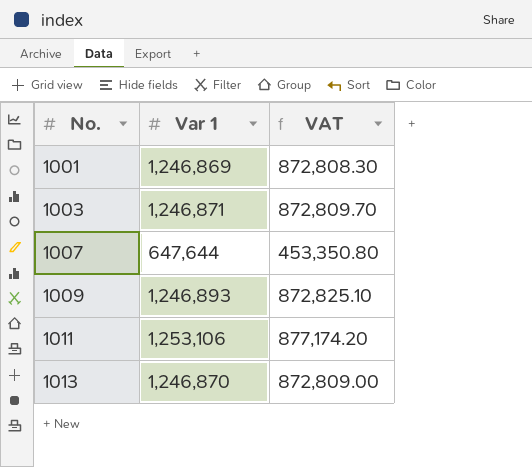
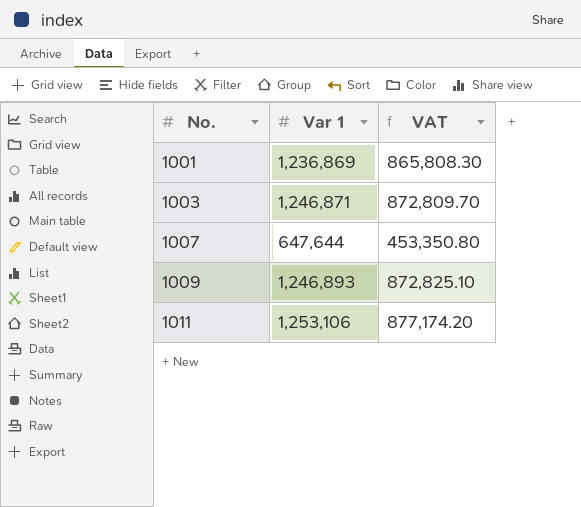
row 1013: 1,246,870 | 872,809.00 -> none
1001 | Var 1: 1,246,869 -> 1,236,869
1001 | VAT: 872,808.30 -> 865,808.30

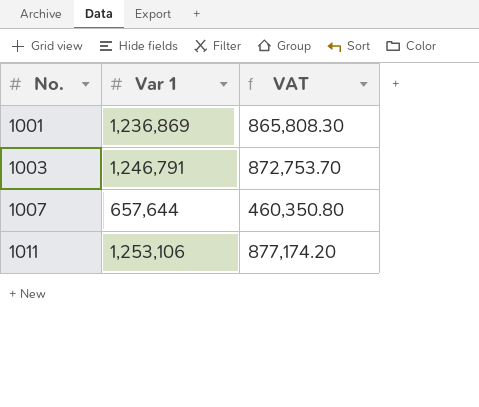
row 1009: 1,246,893 | 872,825.10 -> none
1003 | Var 1: 1,246,871 -> 1,246,791
1003 | VAT: 872,809.70 -> 872,753.70
1007 | Var 1: 647,644 -> 657,644
1007 | VAT: 453,350.80 -> 460,350.80

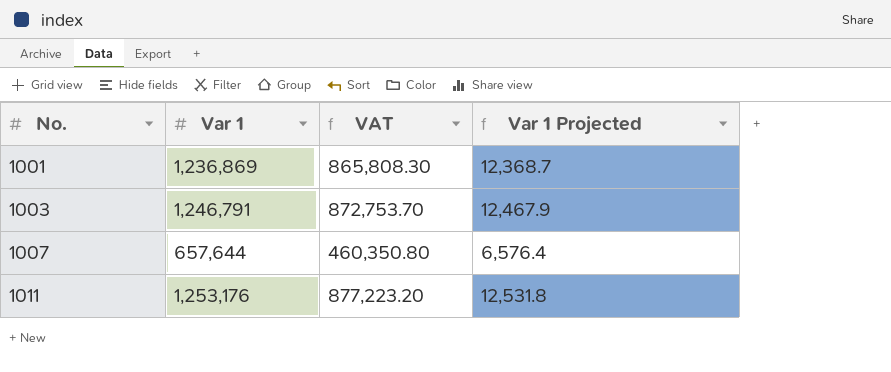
column Var 1 Projected | formula: none -> [Var 1] * 0.01
1011 | Var 1: 1,253,106 -> 1,253,176
1011 | VAT: 877,174.20 -> 877,223.20

